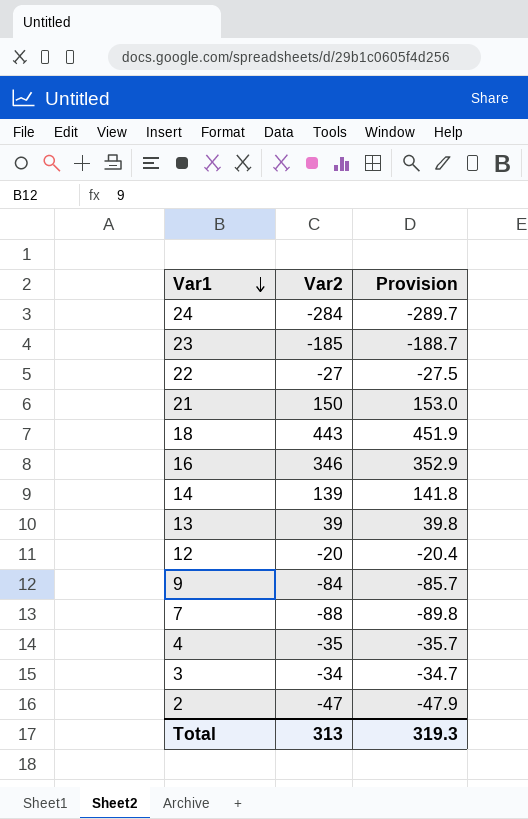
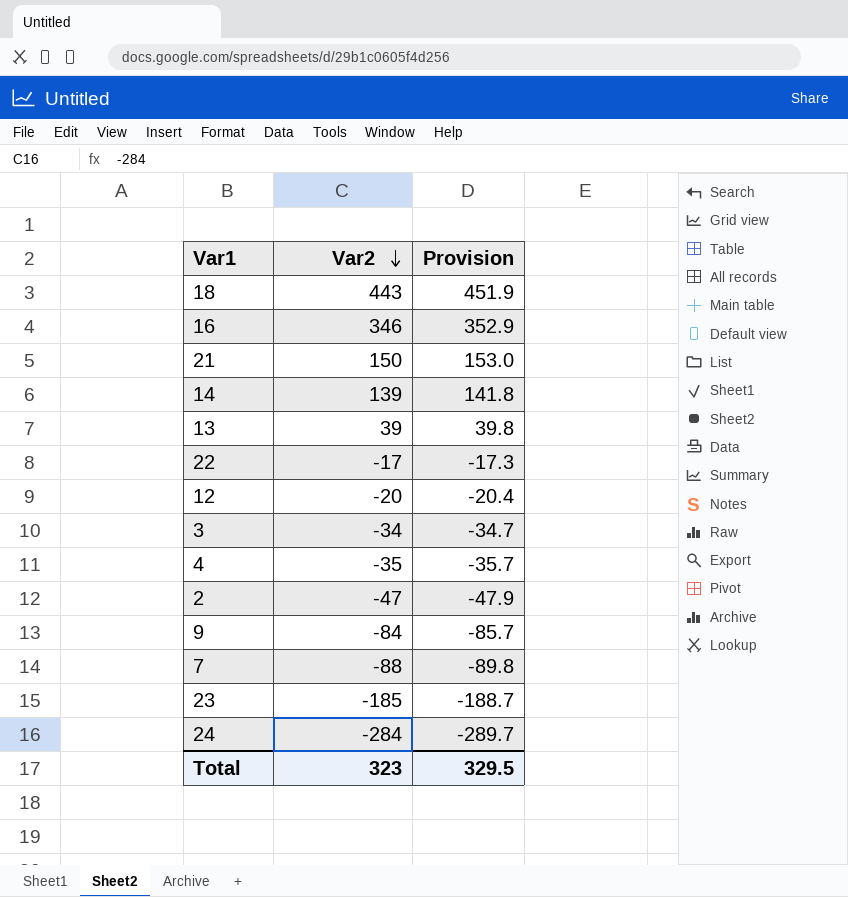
row order: Var1 descending -> Var2 descending
22 | Var2: -27 -> -17
22 | Provision: -27.5 -> -17.3
Total | Var2: 313 -> 323
Total | Provision: 319.3 -> 329.5

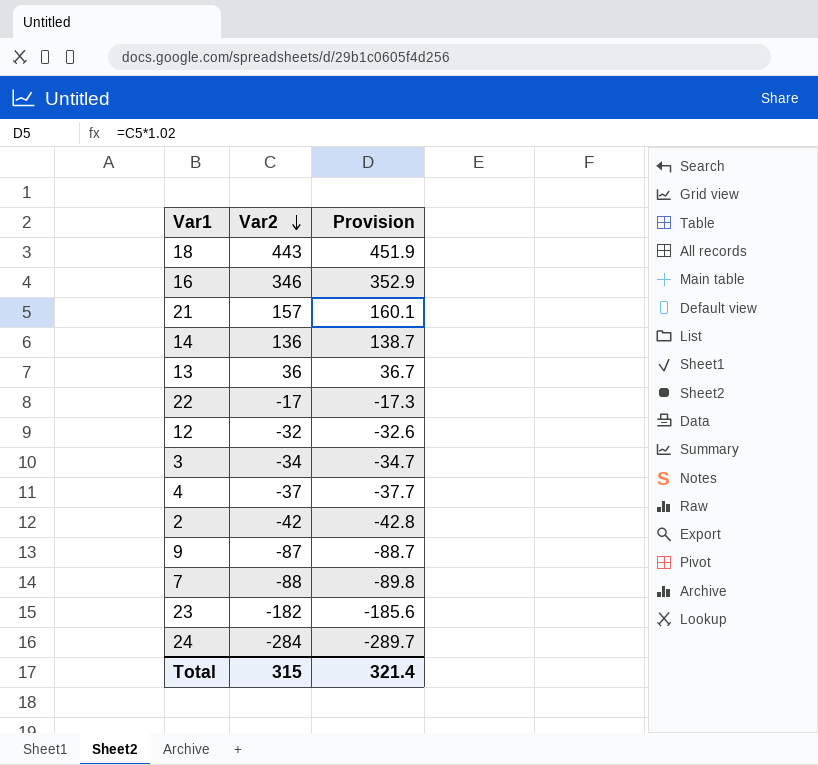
21 | Var2: 150 -> 157
21 | Provision: 153.0 -> 160.1
14 | Var2: 139 -> 136
14 | Provision: 141.8 -> 138.7
13 | Var2: 39 -> 36
13 | Provision: 39.8 -> 36.7
12 | Var2: -20 -> -32
12 | Provision: -20.4 -> -32.6
4 | Var2: -35 -> -37
4 | Provision: -35.7 -> -37.7
2 | Var2: -47 -> -42
2 | Provision: -47.9 -> -42.8
9 | Var2: -84 -> -87
9 | Provision: -85.7 -> -88.7
23 | Var2: -185 -> -182
23 | Provision: -188.7 -> -185.6
Total | Var2: 323 -> 315
Total | Provision: 329.5 -> 321.4

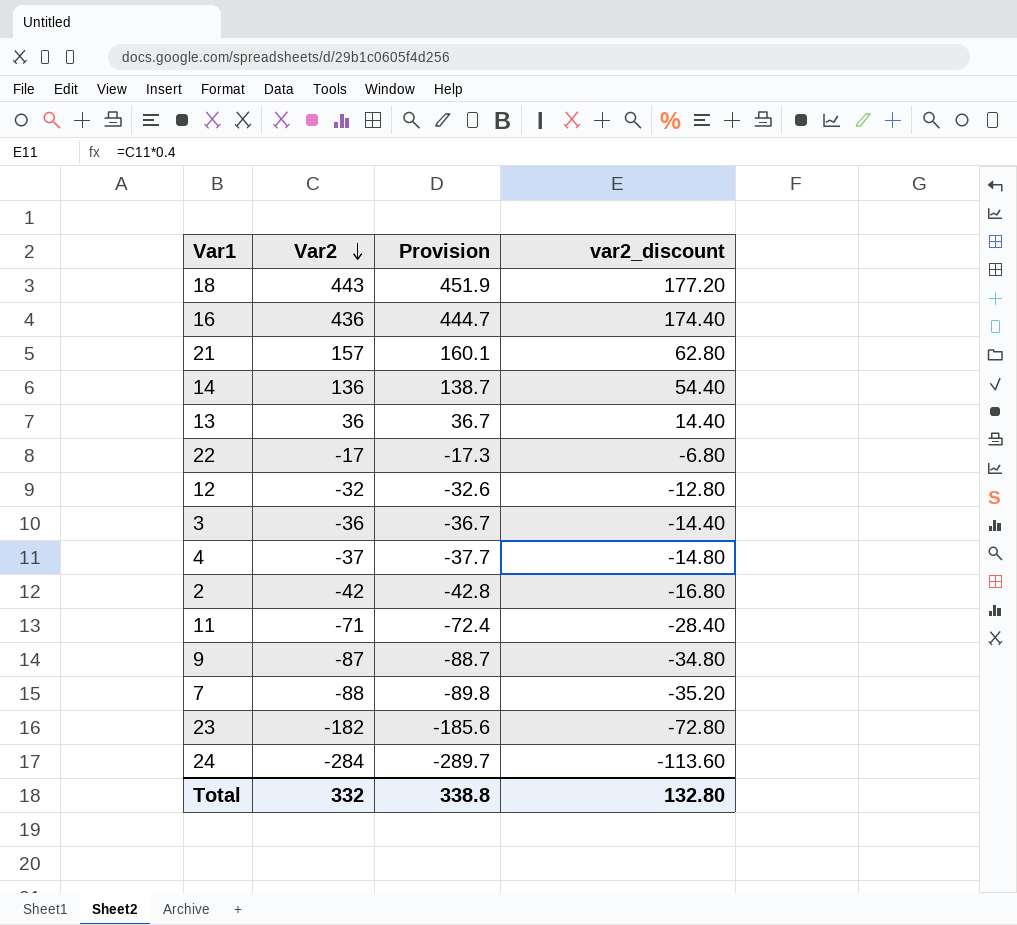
column var2_discount | formula: none -> [Var2] * 0.4
16 | Var2: 346 -> 436
16 | Provision: 352.9 -> 444.7
3 | Var2: -34 -> -36
3 | Provision: -34.7 -> -36.7
row 11: none -> -71 | -72.4 | -28.40
Total | Var2: 315 -> 332
Total | Provision: 321.4 -> 338.8

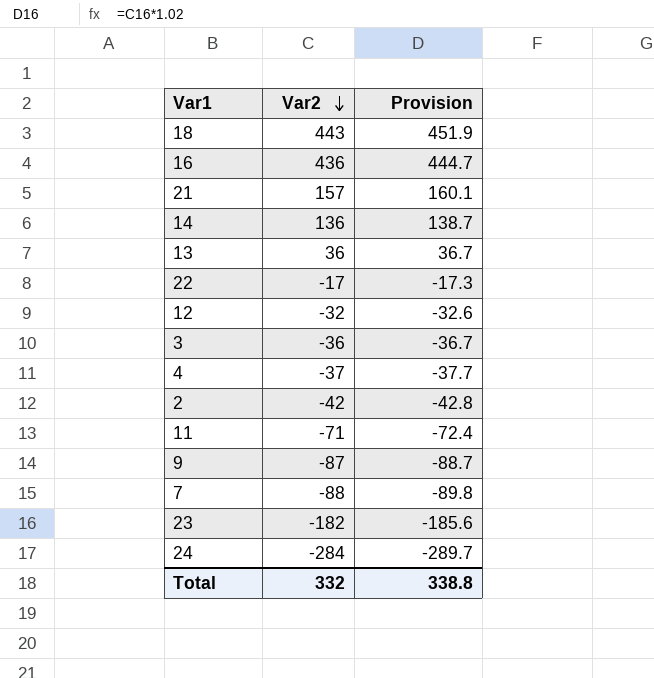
column var2_discount | formula: [Var2] * 0.4 -> none

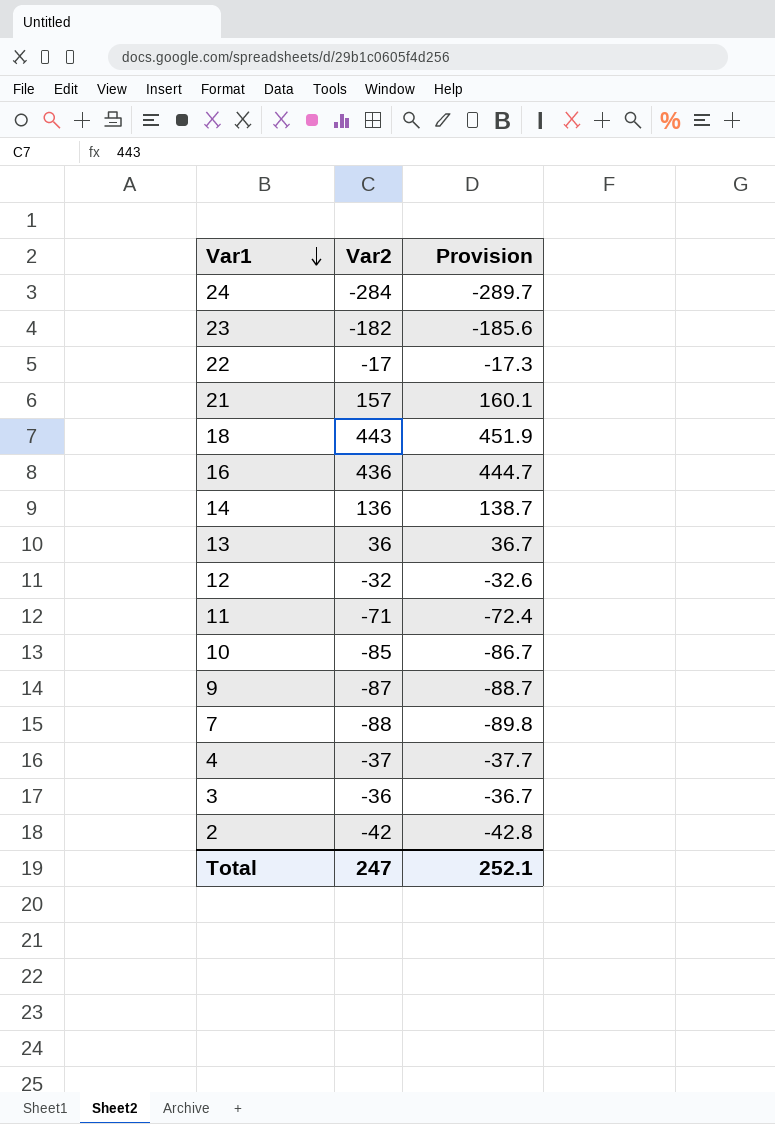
row order: Var2 descending -> Var1 descending
row 10: none -> -85 | -86.7
Total | Var2: 332 -> 247
Total | Provision: 338.8 -> 252.1

